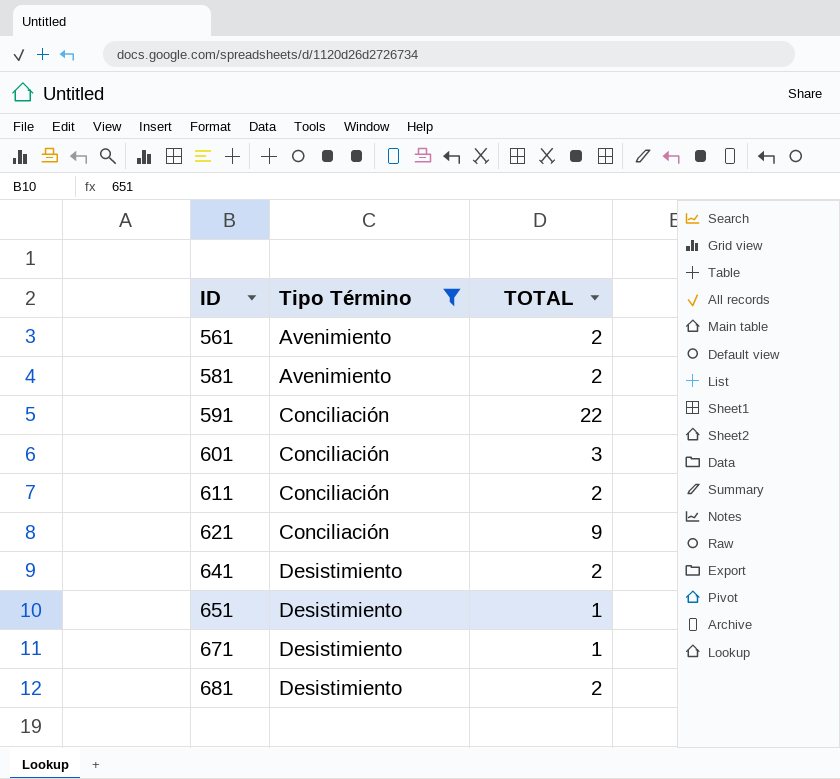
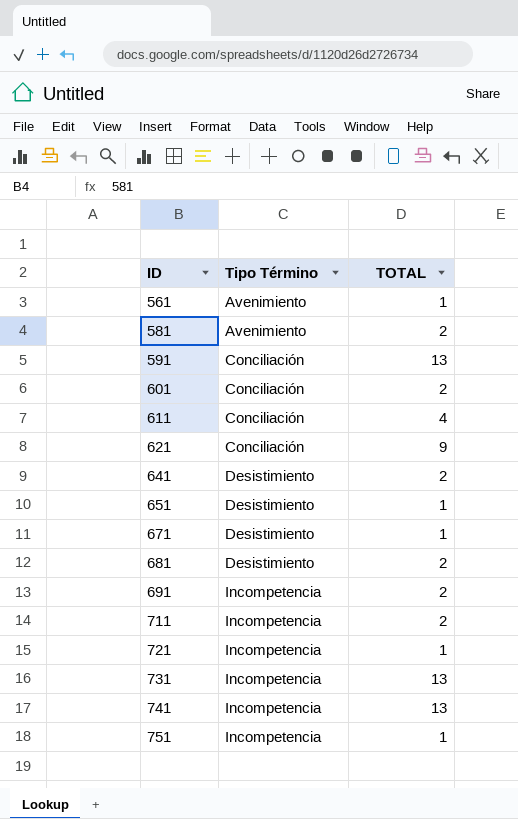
filter: Tipo Término != Incompetencia -> none
561 | TOTAL: 2 -> 1
591 | TOTAL: 22 -> 13
601 | TOTAL: 3 -> 2
611 | TOTAL: 2 -> 4

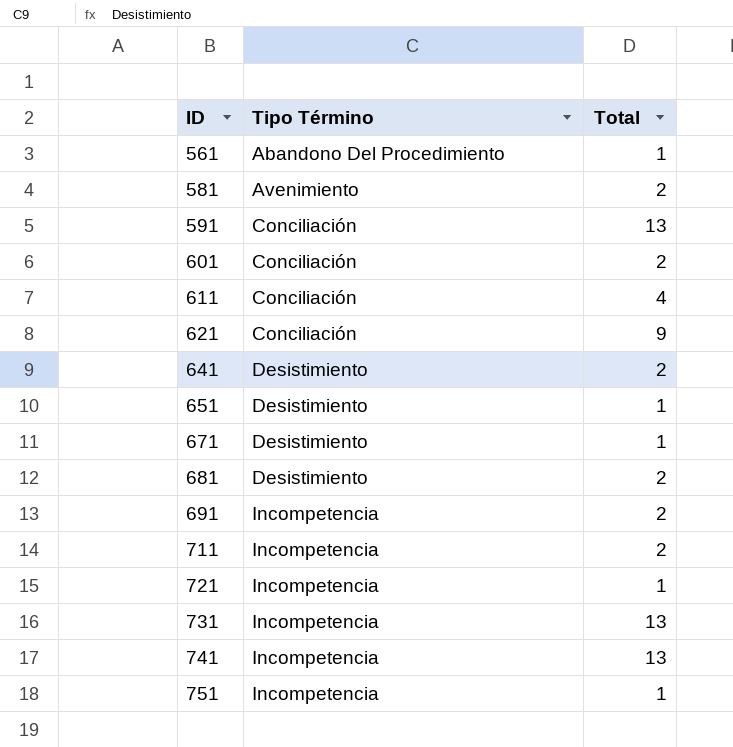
column name: TOTAL -> Total
561 | Tipo Término: Avenimiento -> Abandono Del Procedimiento

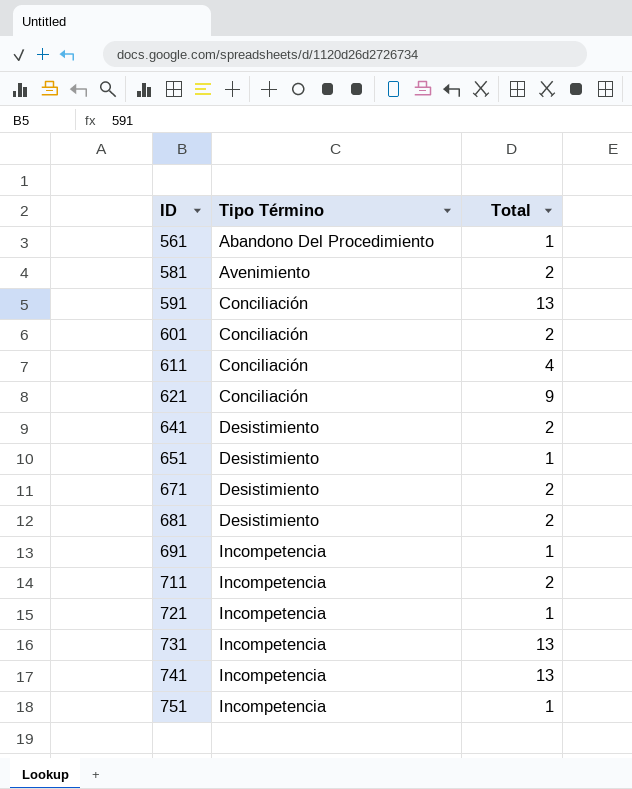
671 | Total: 1 -> 2
691 | Total: 2 -> 1

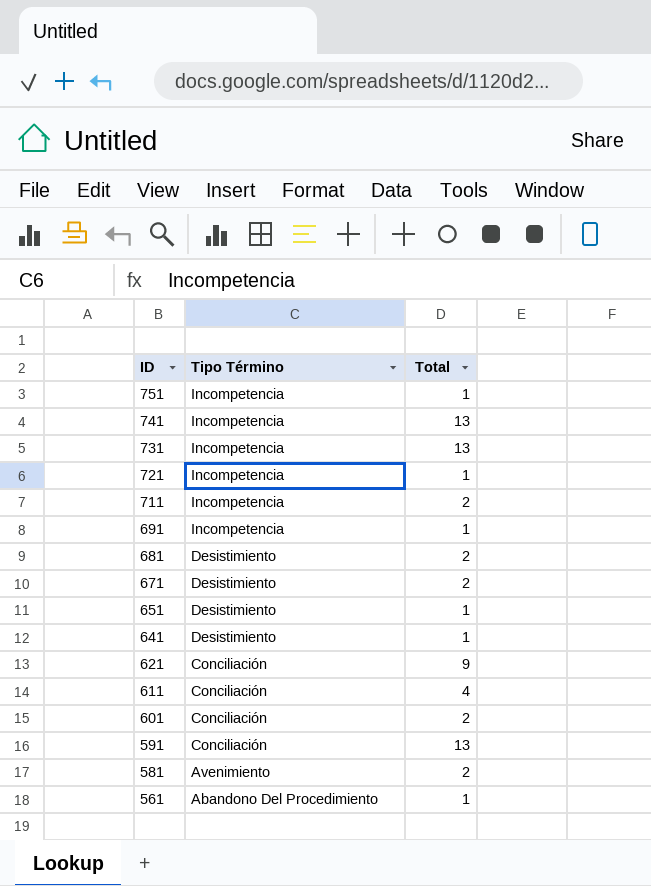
row order: ID ascending -> ID descending
641 | Total: 2 -> 1

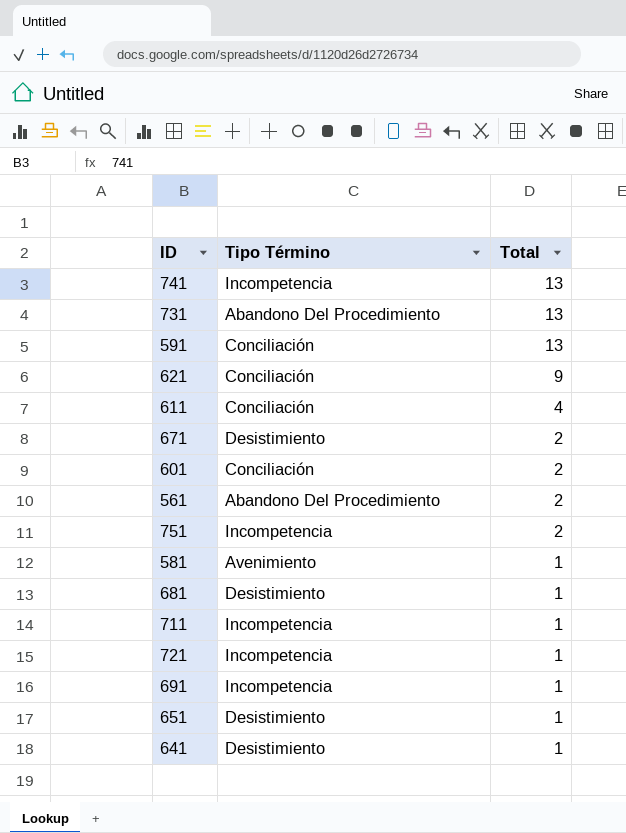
row order: ID descending -> Total descending
731 | Tipo Término: Incompetencia -> Abandono Del Procedimiento
561 | Total: 1 -> 2
751 | Total: 1 -> 2
581 | Total: 2 -> 1
681 | Total: 2 -> 1
711 | Total: 2 -> 1

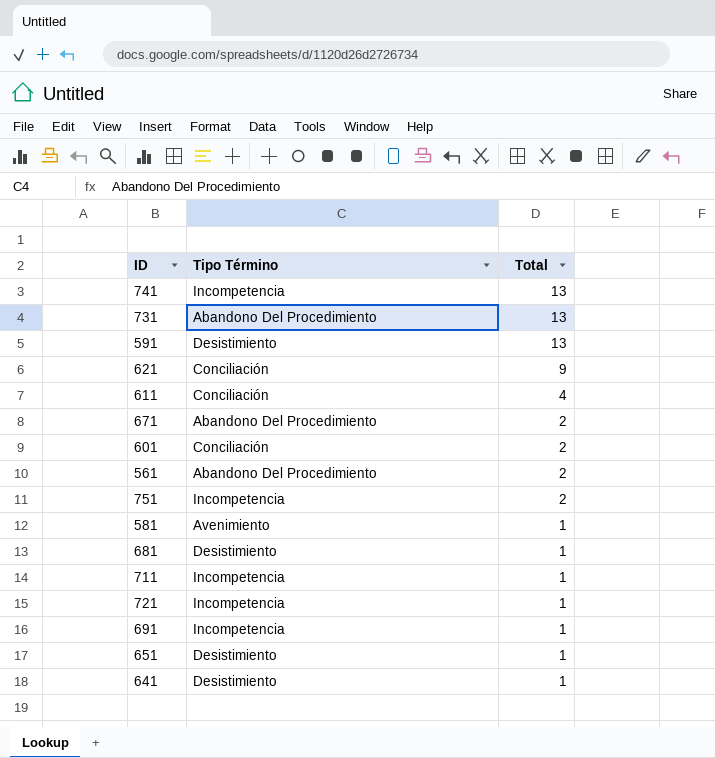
591 | Tipo Término: Conciliación -> Desistimiento
671 | Tipo Término: Desistimiento -> Abandono Del Procedimiento

